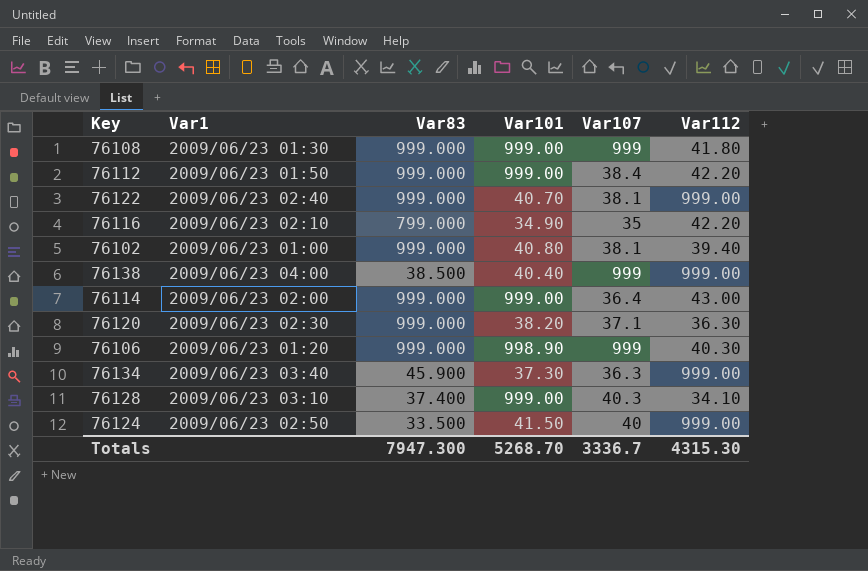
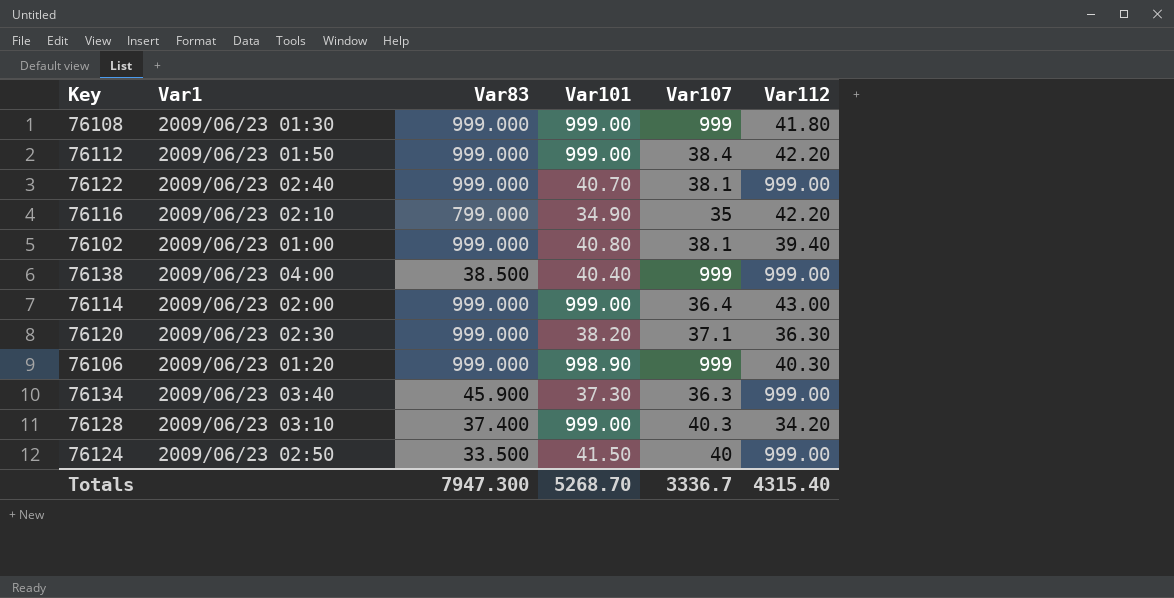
76128 | Var112: 34.10 -> 34.20
Totals | Var112: 4315.30 -> 4315.40

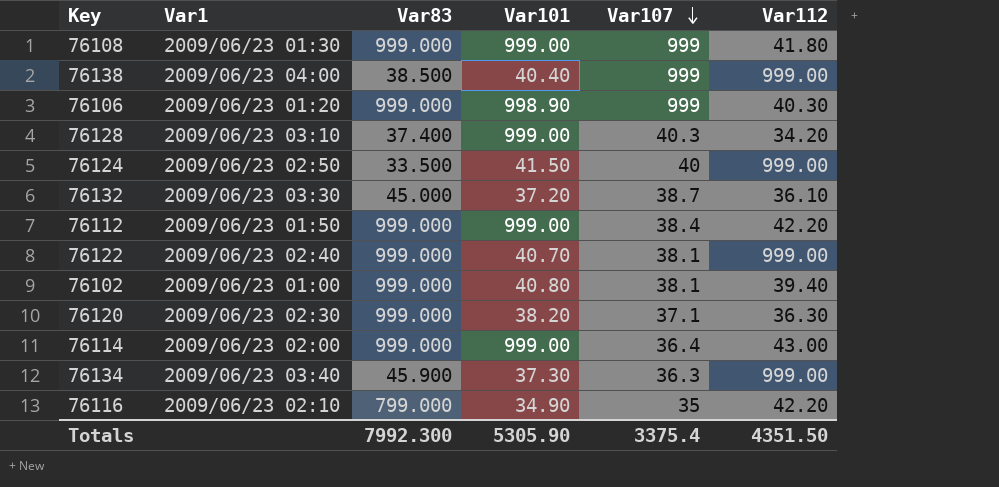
row order: none -> Var107 descending
row 76132: none -> 2009/06/23 03:30 | 45.000 | 37.20 | 38.7 | 36.10
Totals | Var83: 7947.300 -> 7992.300
Totals | Var101: 5268.70 -> 5305.90
Totals | Var107: 3336.7 -> 3375.4
Totals | Var112: 4315.40 -> 4351.50

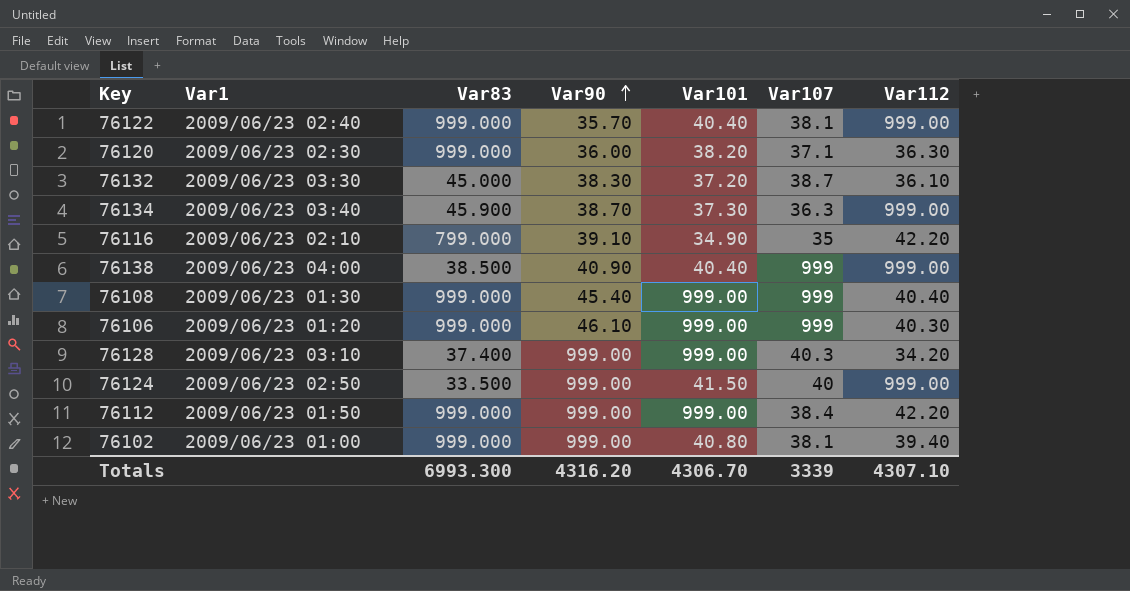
row order: Var107 descending -> Var90 ascending
column Var90 | position: none -> 4
row 76114: 2009/06/23 02:00 | 999.000 | 999.00 | 36.4 | 43.00 -> none
76122 | Var101: 40.70 -> 40.40
76108 | Var112: 41.80 -> 40.40
76106 | Var101: 998.90 -> 999.00
Totals | Var83: 7992.300 -> 6993.300
Totals | Var101: 5305.90 -> 4306.70
Totals | Var107: 3375.4 -> 3339
Totals | Var112: 4351.50 -> 4307.10

